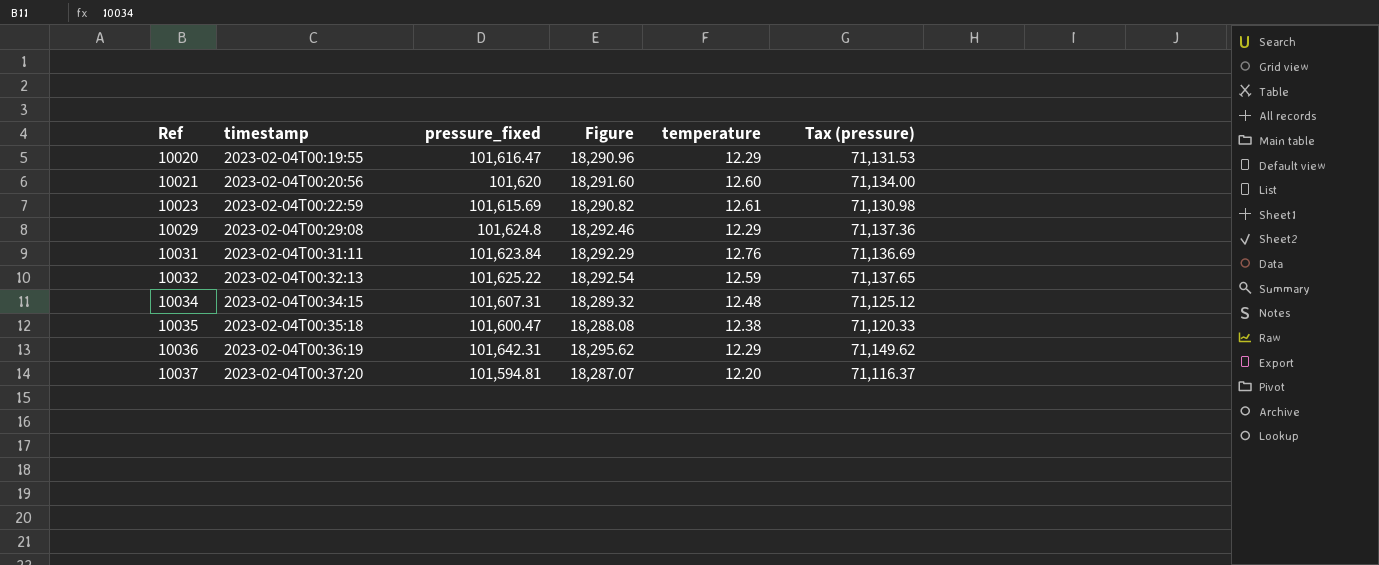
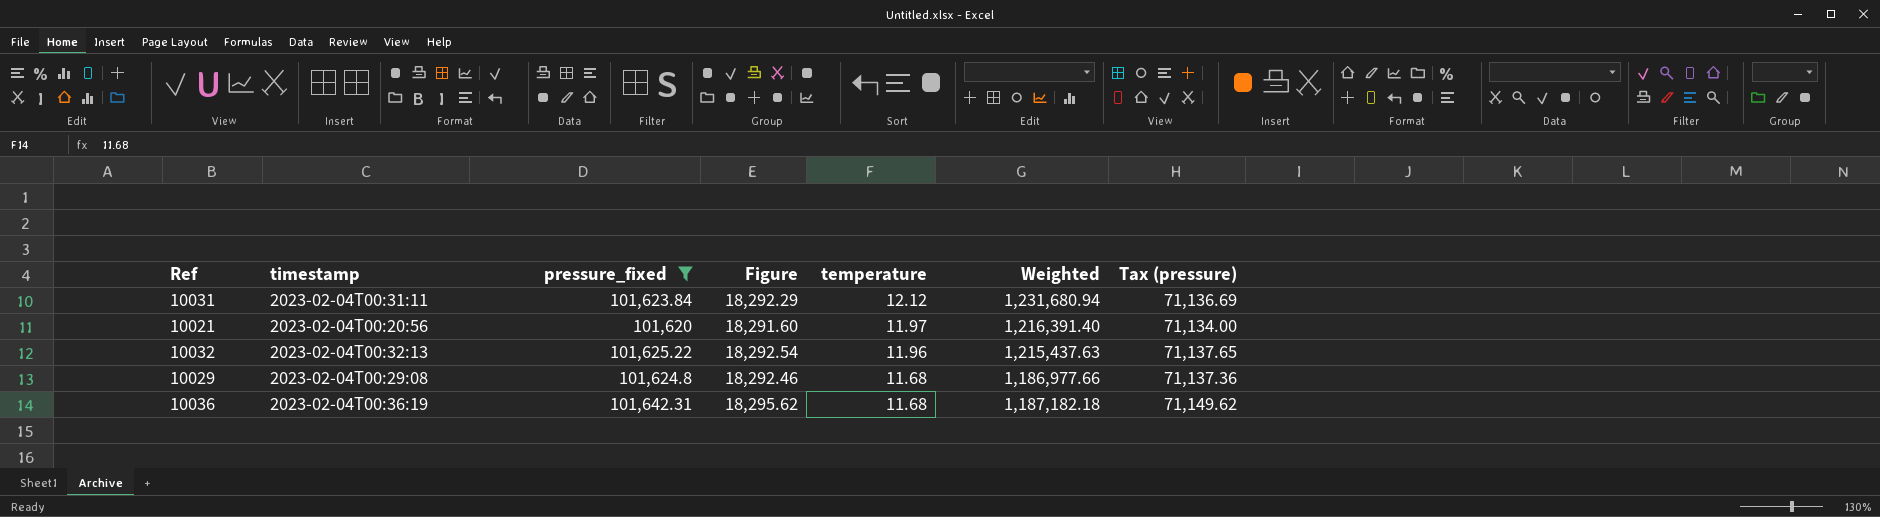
filter: none -> pressure_fixed >= 101,620
row order: Ref ascending -> temperature descending
column Weighted | formula: none -> [pressure_fixed] * [temperature]
10031 | temperature: 12.76 -> 12.12
10021 | temperature: 12.60 -> 11.97
10032 | temperature: 12.59 -> 11.96
10029 | temperature: 12.29 -> 11.68
10036 | temperature: 12.29 -> 11.68

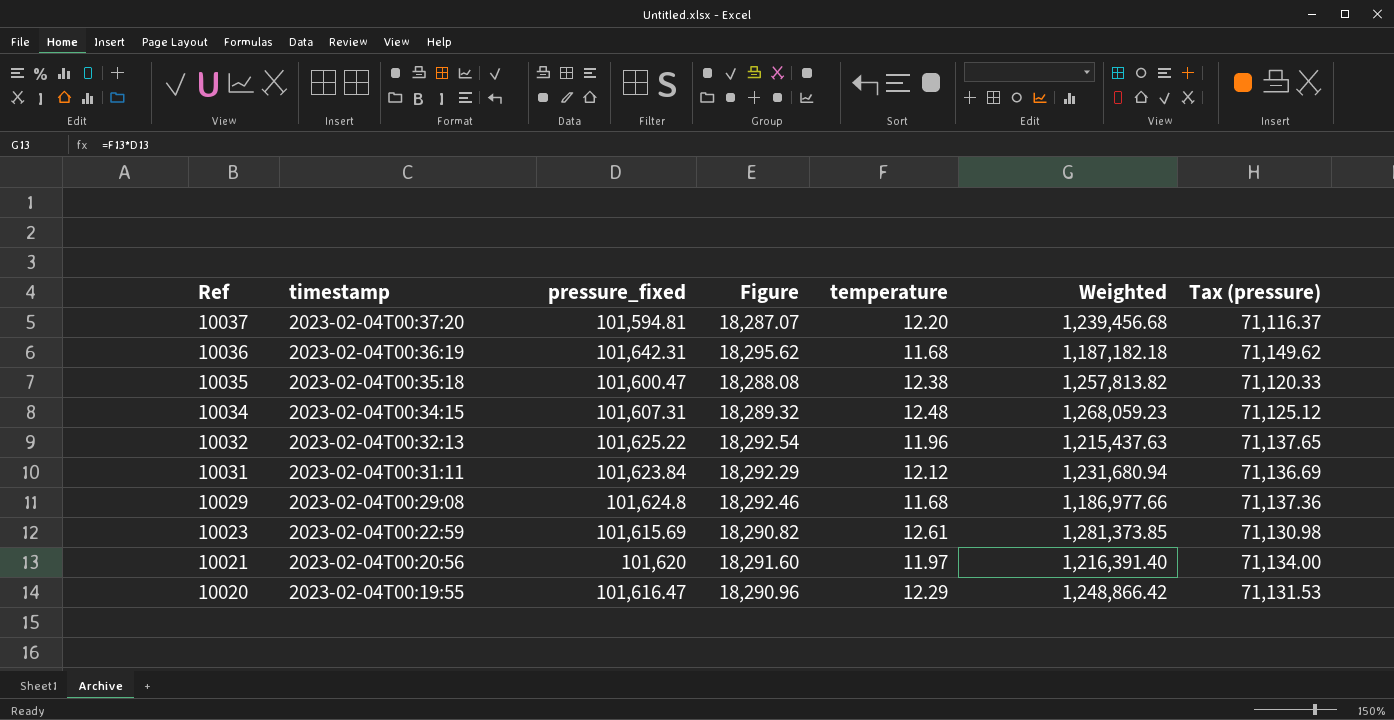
filter: pressure_fixed >= 101,620 -> none
row order: temperature descending -> Ref descending

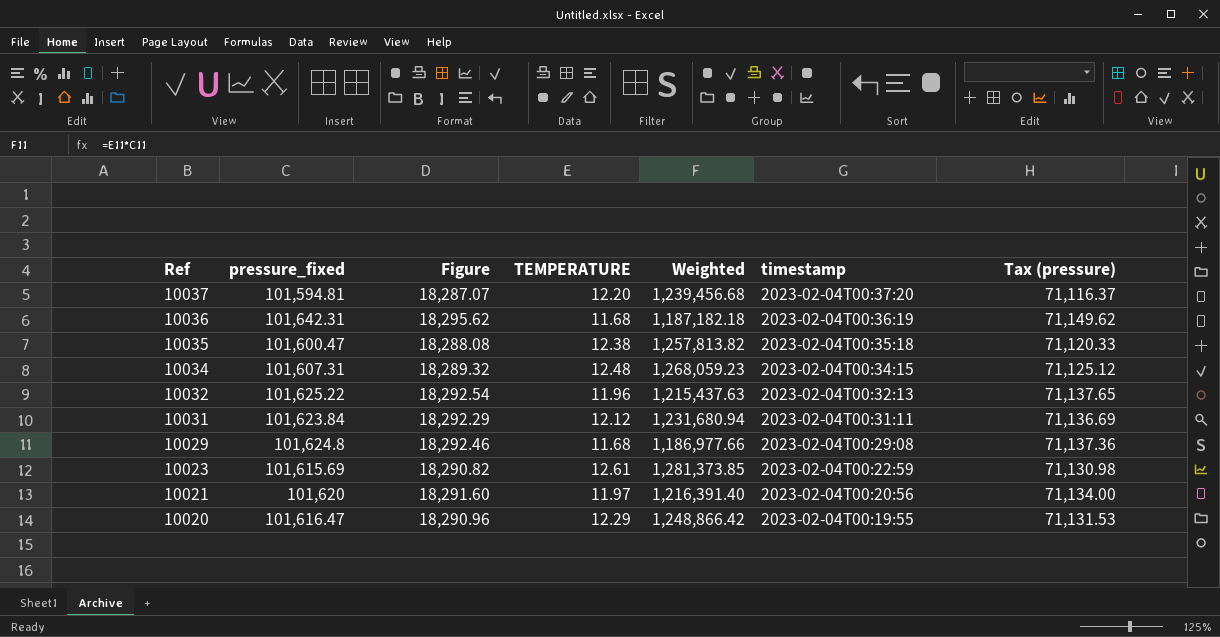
column name: temperature -> TEMPERATURE
column timestamp | position: 2 -> 6

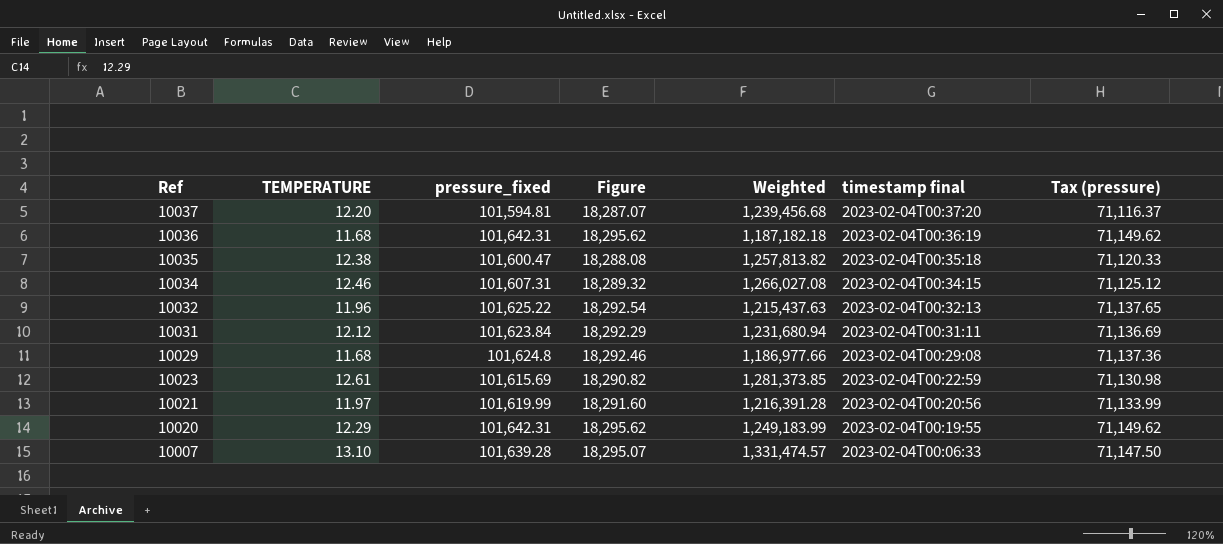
column TEMPERATURE | position: 4 -> 2
column name: timestamp -> timestamp final
10034 | TEMPERATURE: 12.48 -> 12.46
10034 | Weighted: 1,268,059.23 -> 1,266,027.08
10021 | pressure_fixed: 101,620 -> 101,619.99
10021 | Weighted: 1,216,391.40 -> 1,216,391.28
10021 | Tax (pressure): 71,134.00 -> 71,133.99
10020 | pressure_fixed: 101,616.47 -> 101,642.31
10020 | Figure: 18,290.96 -> 18,295.62
10020 | Weighted: 1,248,866.42 -> 1,249,183.99
10020 | Tax (pressure): 71,131.53 -> 71,149.62
row 10007: none -> 13.10 | 101,639.28 | 18,295.07 | 1,331,474.57 | 2023-02-04T00:06:33 | 71,147.50

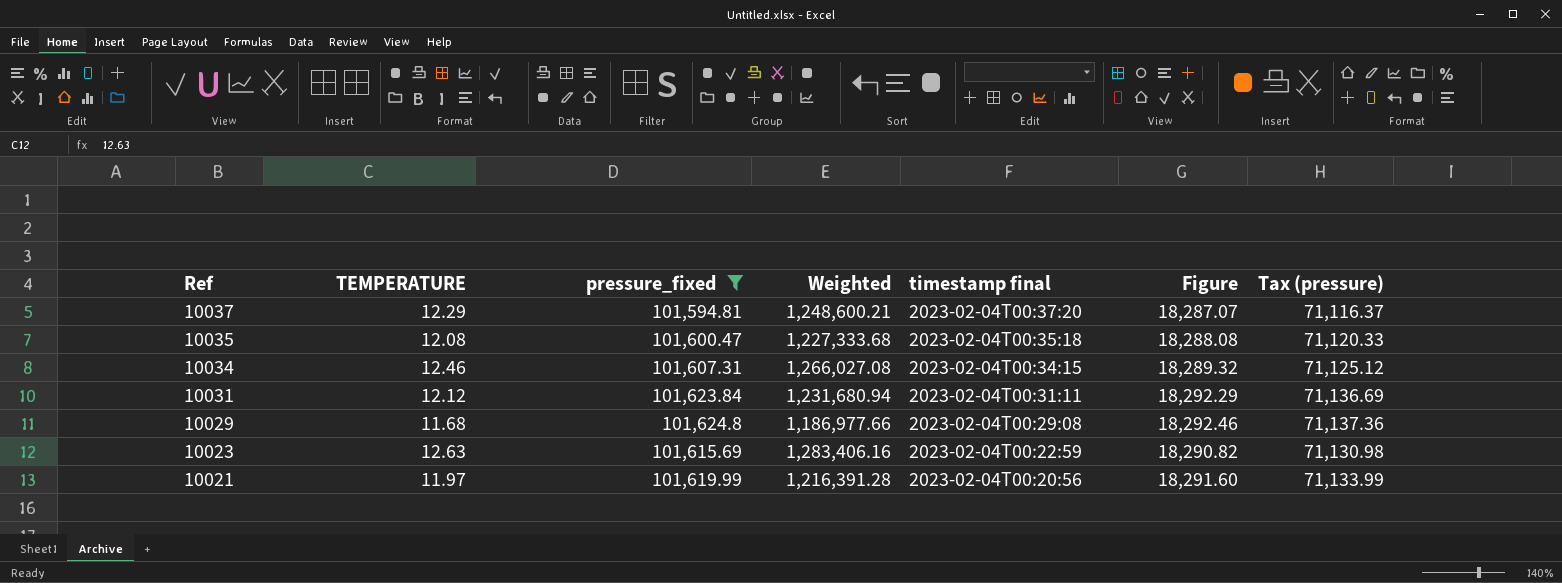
filter: none -> pressure_fixed <= 101,624.8
column Figure | position: 4 -> 6
10037 | TEMPERATURE: 12.20 -> 12.29
10037 | Weighted: 1,239,456.68 -> 1,248,600.21
10035 | TEMPERATURE: 12.38 -> 12.08
10035 | Weighted: 1,257,813.82 -> 1,227,333.68
10023 | TEMPERATURE: 12.61 -> 12.63
10023 | Weighted: 1,281,373.85 -> 1,283,406.16

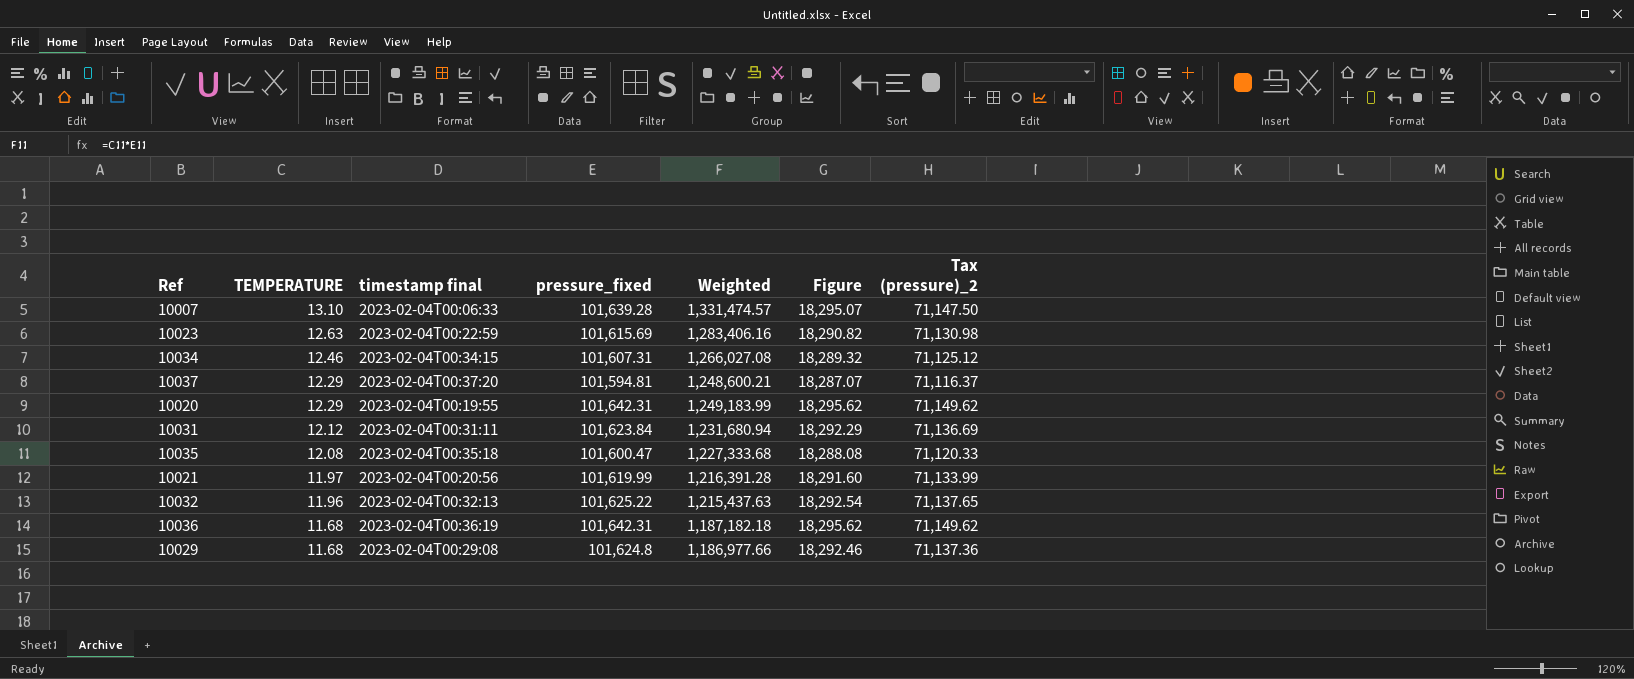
filter: pressure_fixed <= 101,624.8 -> none
row order: Ref descending -> TEMPERATURE descending
column timestamp final | position: 5 -> 3
column name: Tax (pressure) -> Tax (pressure)_2

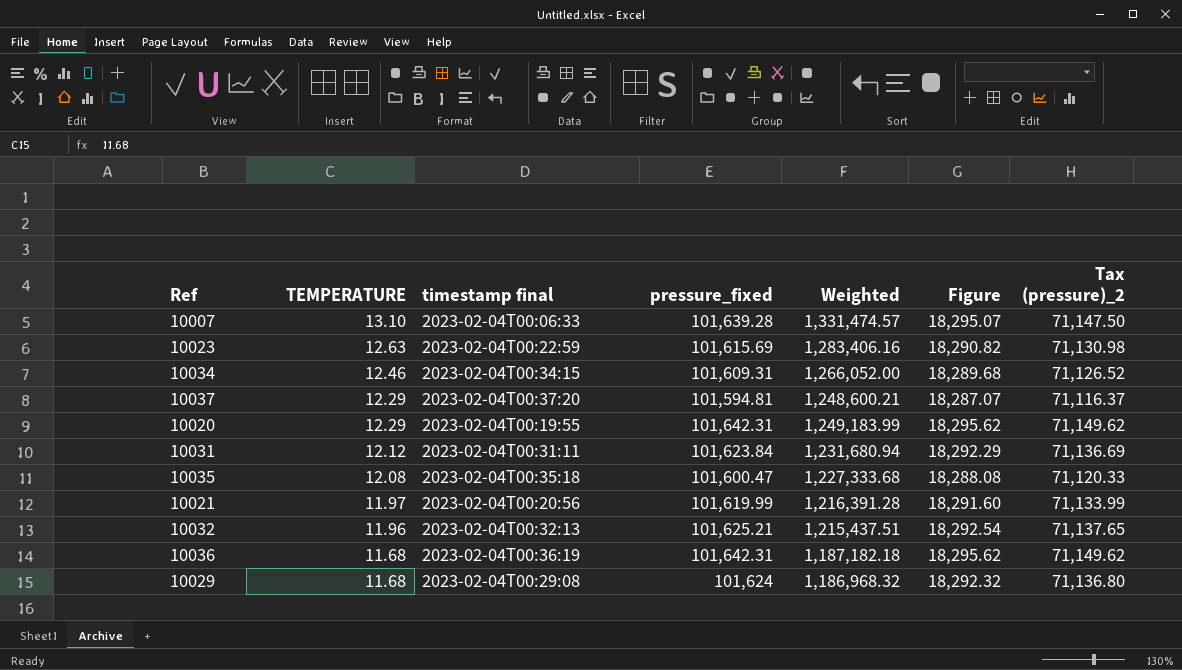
10034 | pressure_fixed: 101,607.31 -> 101,609.31
10034 | Weighted: 1,266,027.08 -> 1,266,052.00
10034 | Figure: 18,289.32 -> 18,289.68
10034 | Tax (pressure)_2: 71,125.12 -> 71,126.52
10032 | pressure_fixed: 101,625.22 -> 101,625.21
10032 | Weighted: 1,215,437.63 -> 1,215,437.51
10029 | pressure_fixed: 101,624.8 -> 101,624
10029 | Weighted: 1,186,977.66 -> 1,186,968.32
10029 | Figure: 18,292.46 -> 18,292.32
10029 | Tax (pressure)_2: 71,137.36 -> 71,136.80

